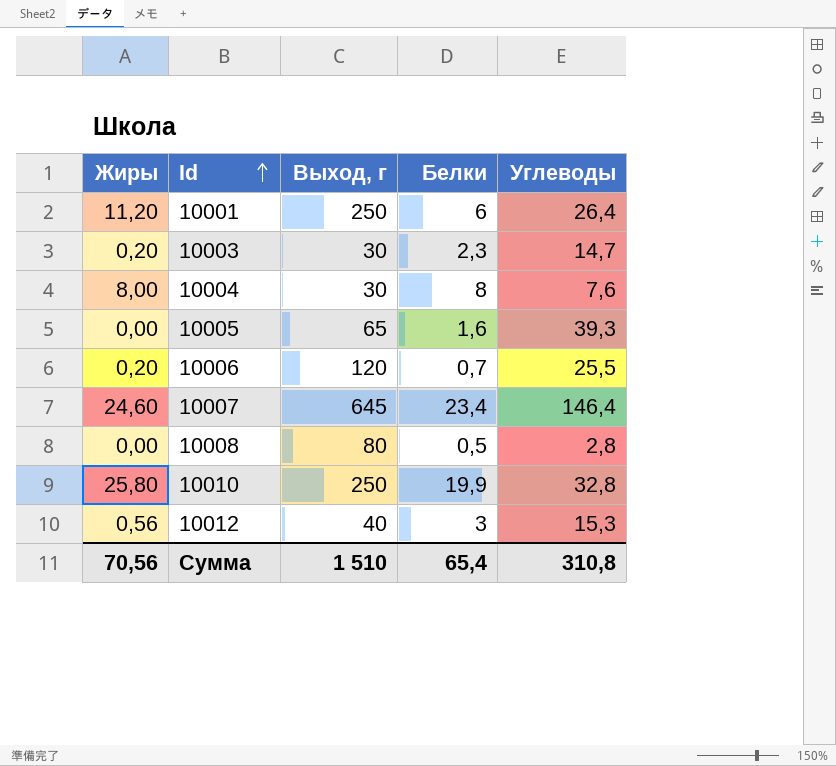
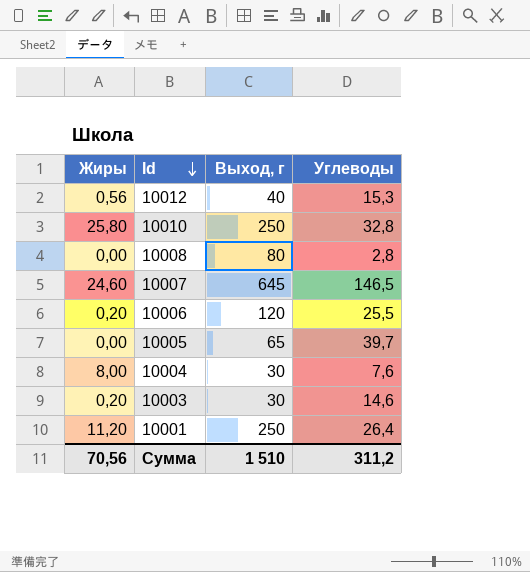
row order: Id ascending -> Id descending
column Белки | position: 4 -> none
10007 | Углеводы: 146,4 -> 146,5
10005 | Углеводы: 39,3 -> 39,7
10003 | Углеводы: 14,7 -> 14,6
Сумма | Углеводы: 310,8 -> 311,2

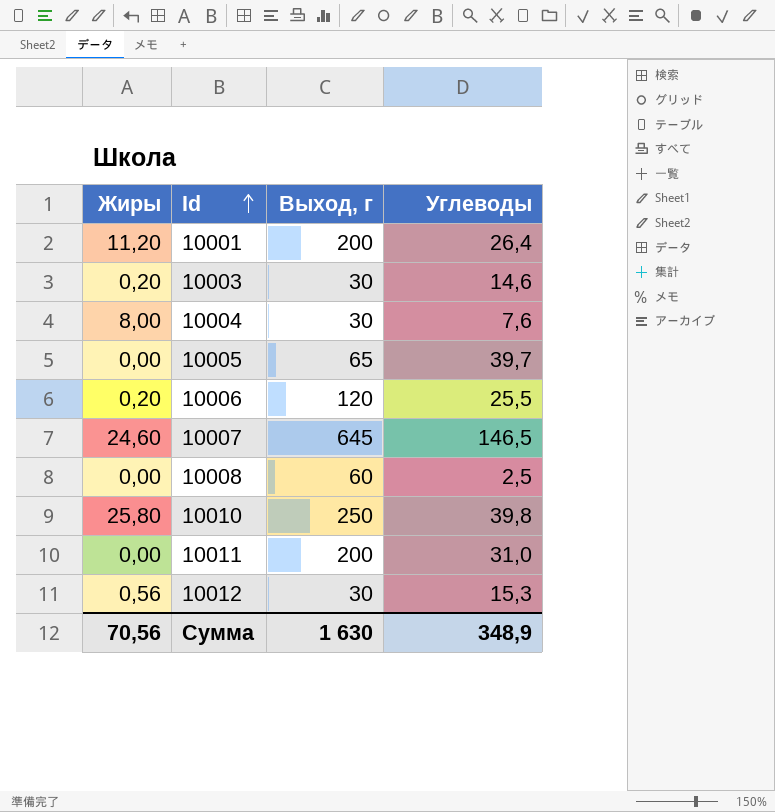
row order: Id descending -> Id ascending
10001 | Выход, г: 250 -> 200
10008 | Выход, г: 80 -> 60
10008 | Углеводы: 2,8 -> 2,5
10010 | Углеводы: 32,8 -> 39,8
row 10011: none -> 0,00 | 200 | 31,0
10012 | Выход, г: 40 -> 30
Сумма | Выход, г: 1 510 -> 1 630
Сумма | Углеводы: 311,2 -> 348,9

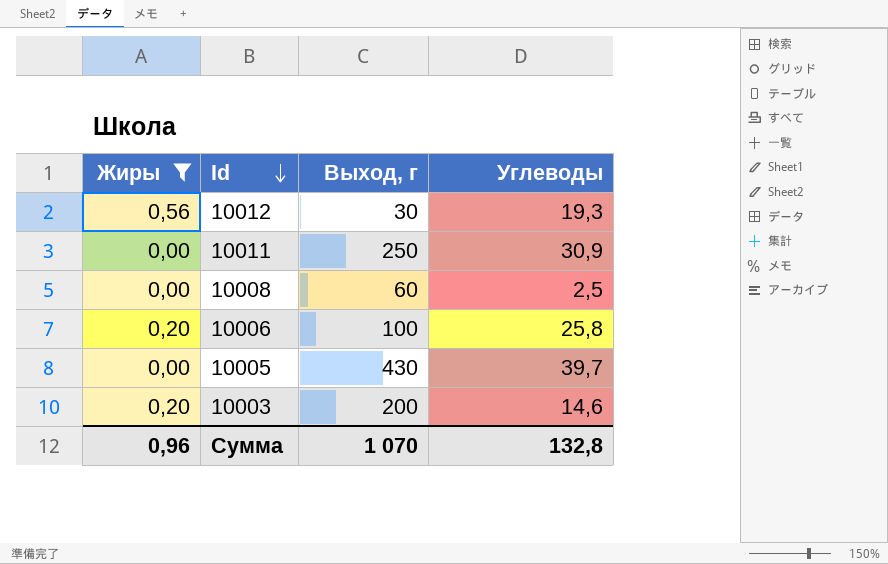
filter: none -> Жиры <= 0,56
row order: Id ascending -> Id descending
10012 | Углеводы: 15,3 -> 19,3
10011 | Выход, г: 200 -> 250
10011 | Углеводы: 31,0 -> 30,9
10006 | Выход, г: 120 -> 100
10006 | Углеводы: 25,5 -> 25,8
10005 | Выход, г: 65 -> 430
10003 | Выход, г: 30 -> 200
Сумма | Жиры: 70,56 -> 0,96
Сумма | Выход, г: 1 630 -> 1 070
Сумма | Углеводы: 348,9 -> 132,8

